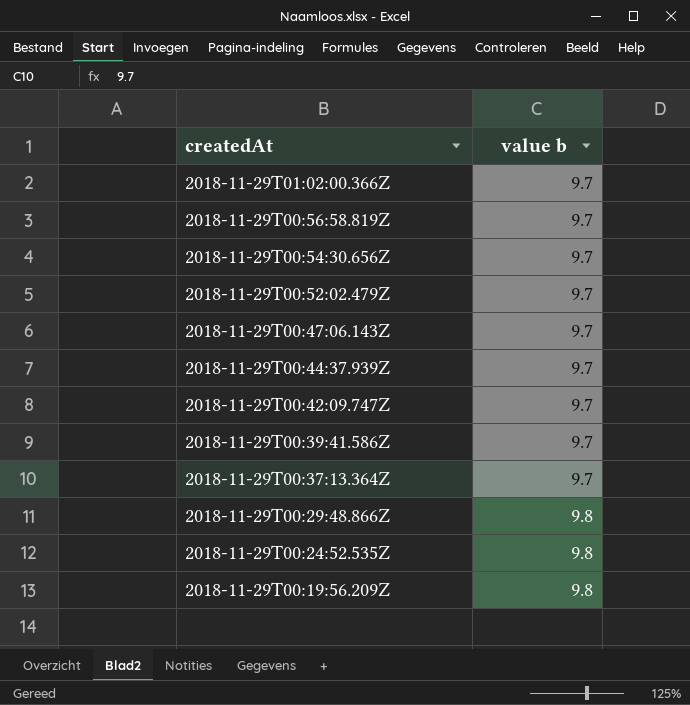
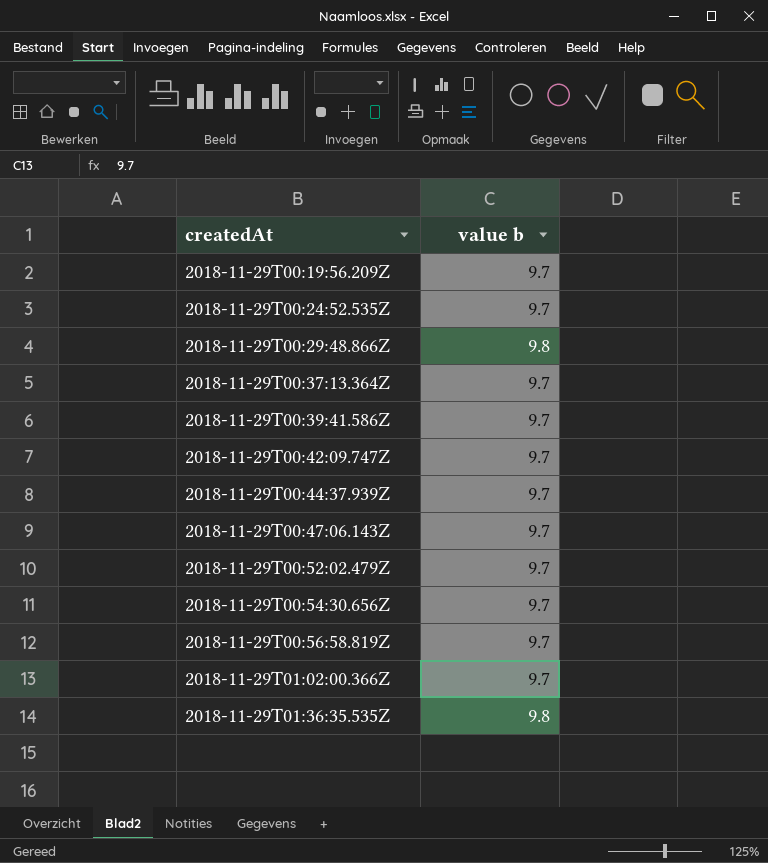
row order: createdAt descending -> createdAt ascending
2018-11-29T00:19:56.209Z | value b: 9.8 -> 9.7
2018-11-29T00:24:52.535Z | value b: 9.8 -> 9.7
row 2018-11-29T01:36:35.535Z: none -> 9.8

